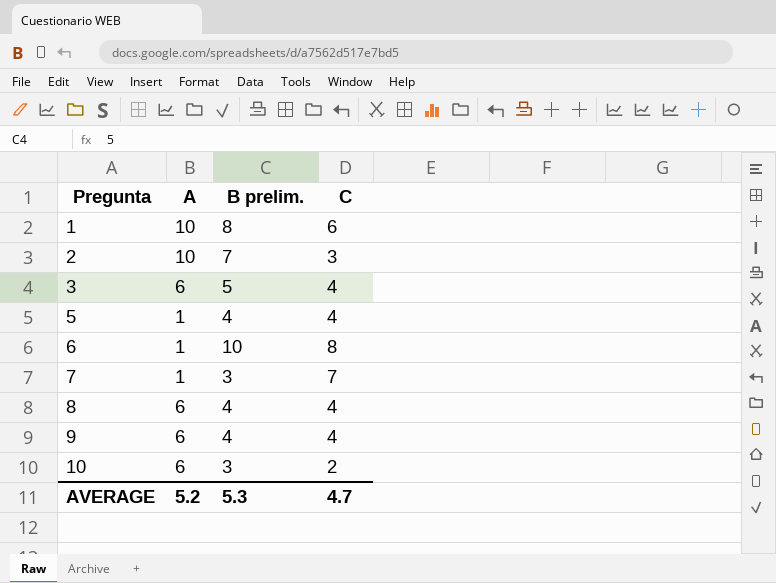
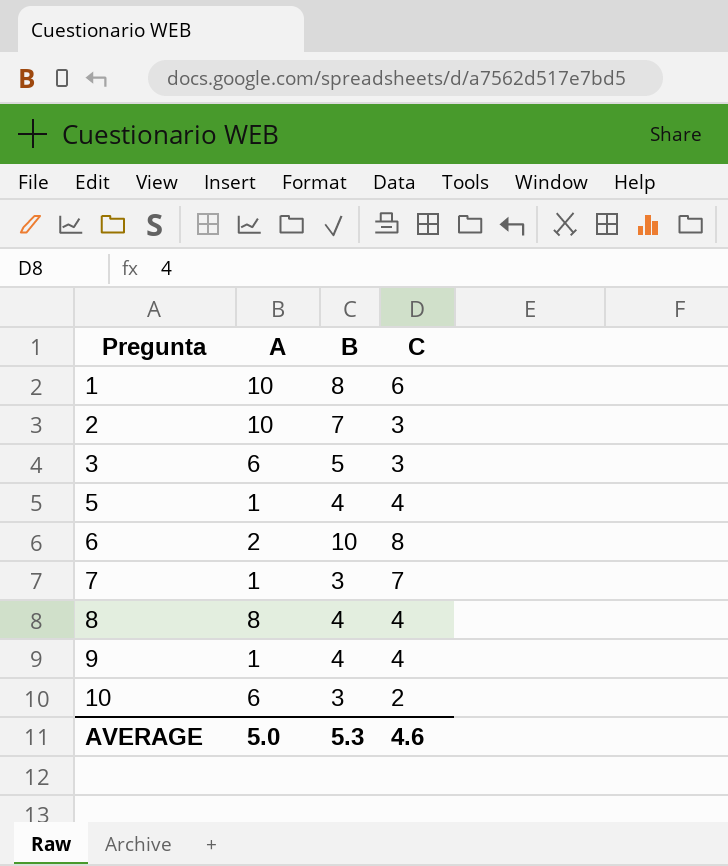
column name: B prelim. -> B
3 | C: 4 -> 3
6 | A: 1 -> 2
8 | A: 6 -> 8
9 | A: 6 -> 1
AVERAGE | A: 5.2 -> 5.0
AVERAGE | C: 4.7 -> 4.6

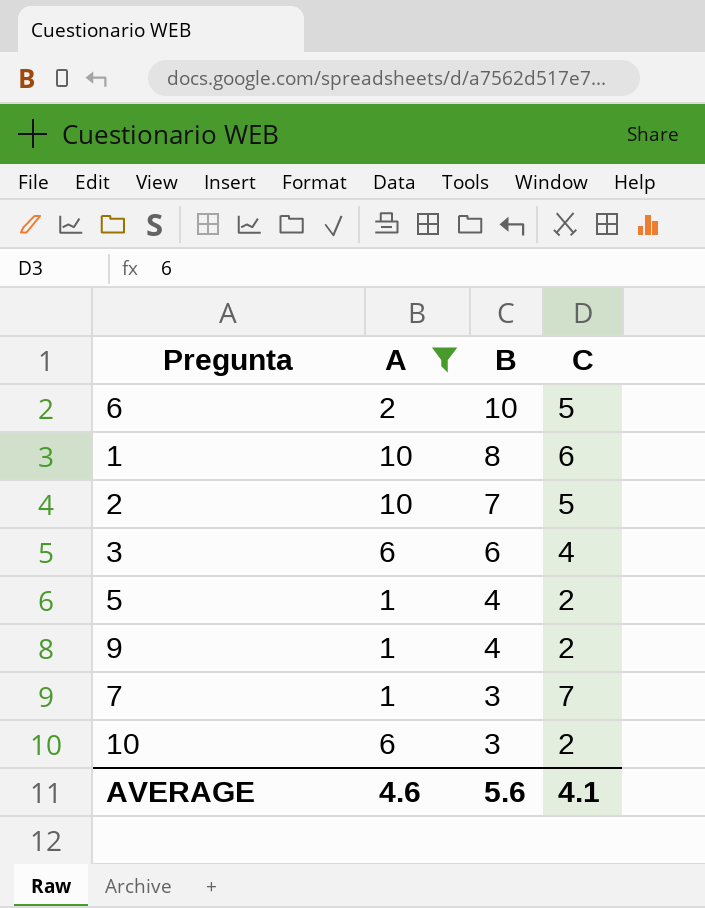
filter: none -> A != 8
row order: Pregunta ascending -> B descending
6 | C: 8 -> 5
2 | C: 3 -> 5
3 | B: 5 -> 6
3 | C: 3 -> 4
5 | C: 4 -> 2
9 | C: 4 -> 2
AVERAGE | A: 5.0 -> 4.6
AVERAGE | B: 5.3 -> 5.6
AVERAGE | C: 4.6 -> 4.1

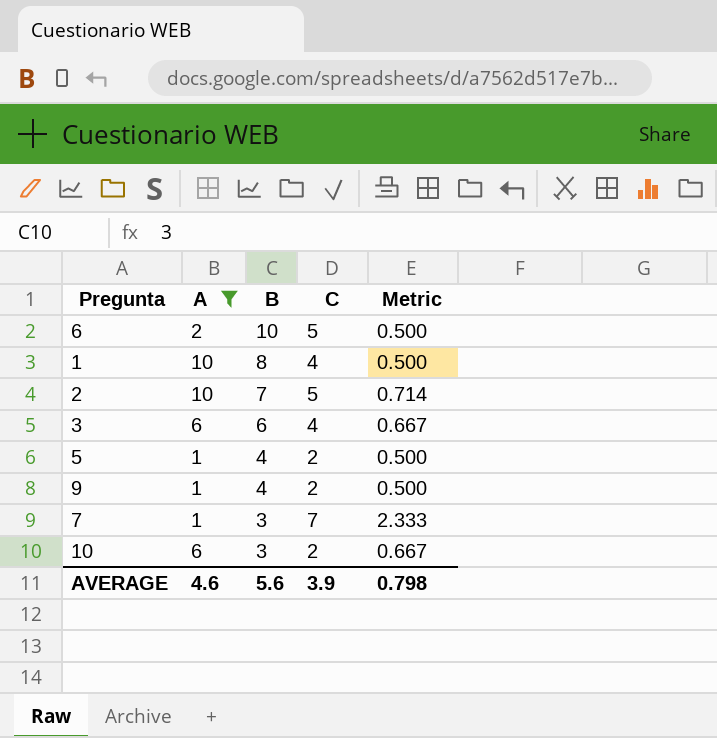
column Metric | formula: none -> [C] / [B]
1 | C: 6 -> 4
AVERAGE | C: 4.1 -> 3.9

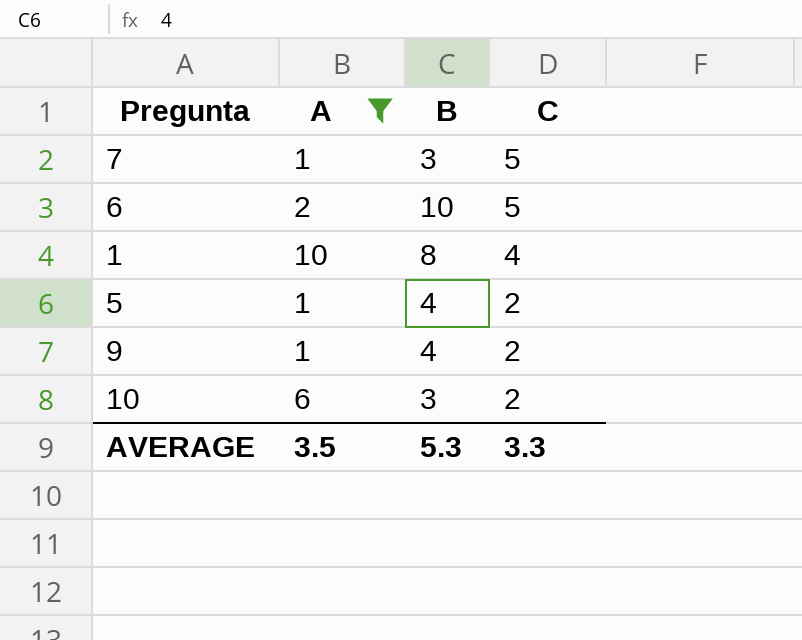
row order: B descending -> C descending
column Metric | formula: [C] / [B] -> none
row 2: 10 | 7 | 5 | 0.714 -> none
row 3: 6 | 6 | 4 | 0.667 -> none
7 | C: 7 -> 5
AVERAGE | A: 4.6 -> 3.5
AVERAGE | B: 5.6 -> 5.3
AVERAGE | C: 3.9 -> 3.3

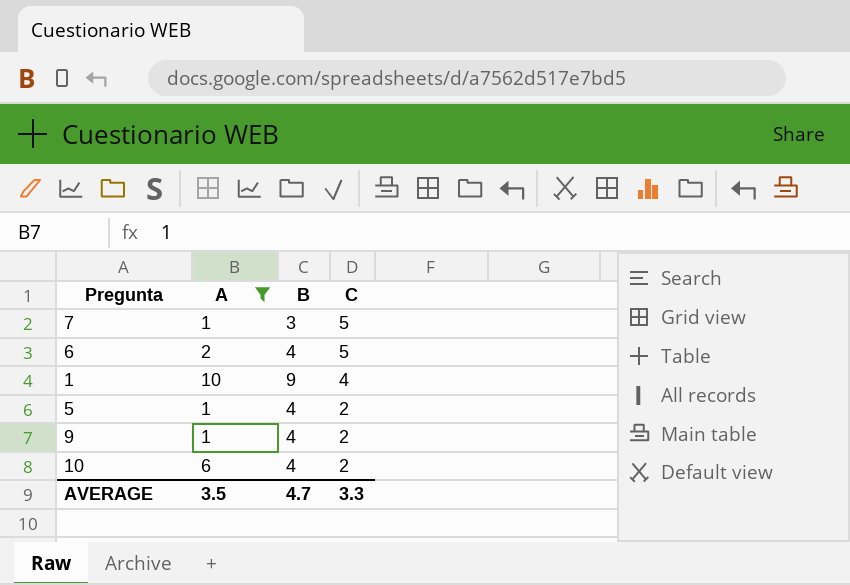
6 | B: 10 -> 4
1 | B: 8 -> 9
10 | B: 3 -> 4
AVERAGE | B: 5.3 -> 4.7

